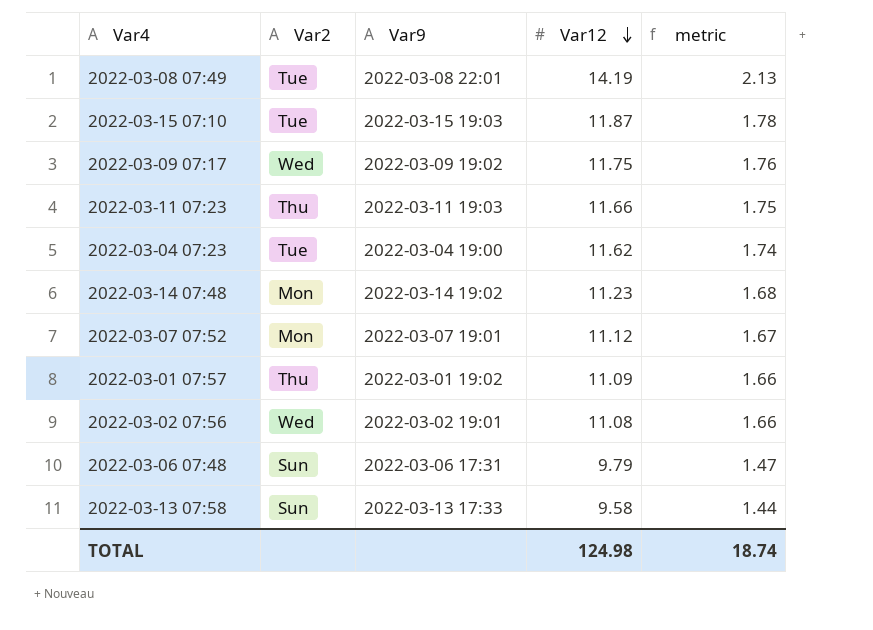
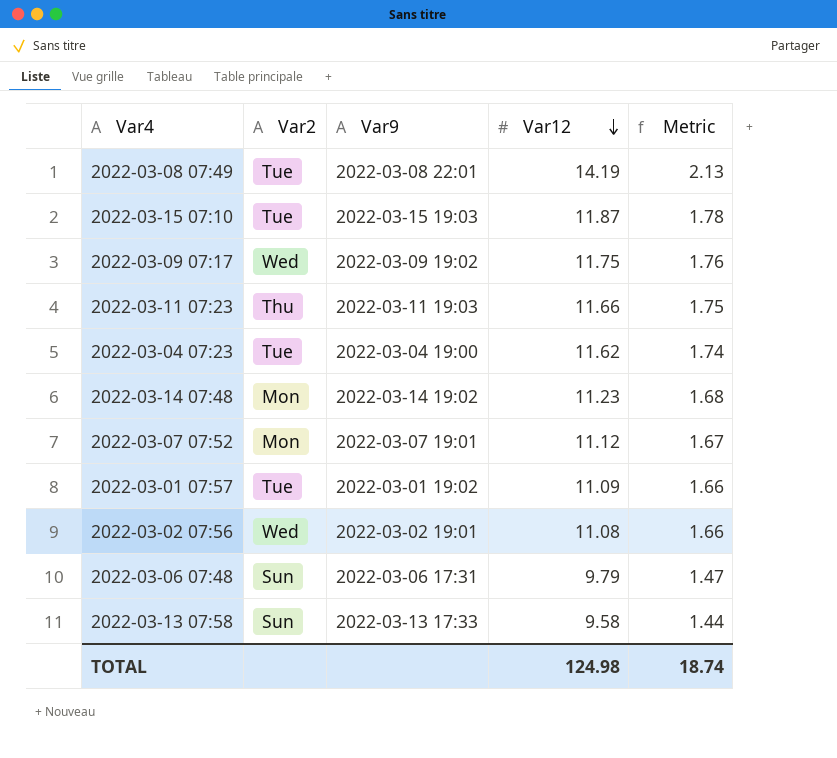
column name: metric -> Metric
2022-03-01 07:57 | Var2: Thu -> Tue

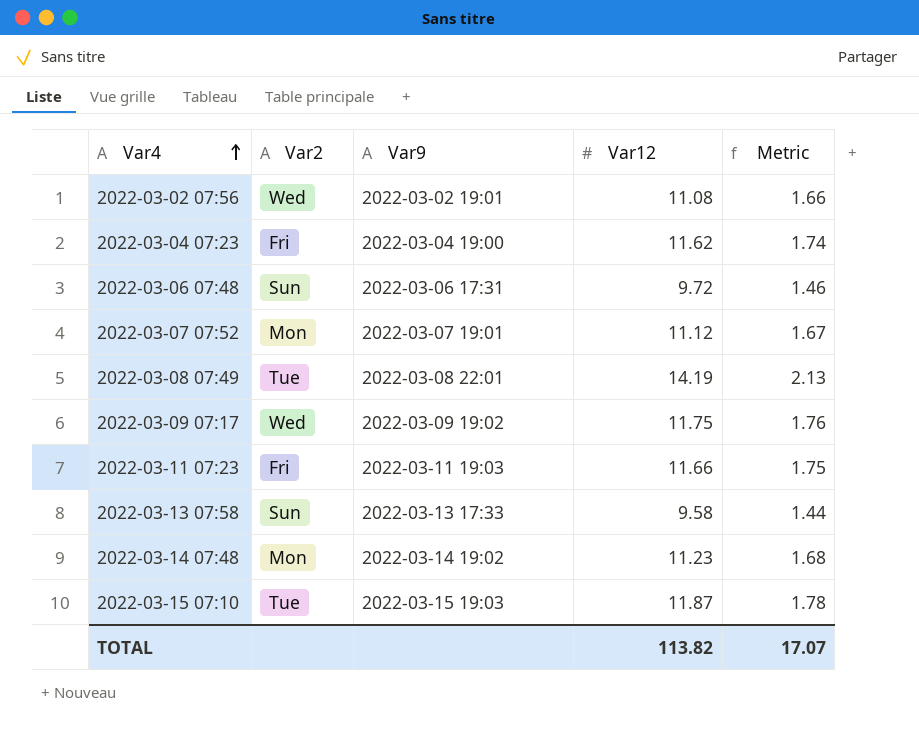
row order: Var12 descending -> Var4 ascending
row 2022-03-01 07:57: Tue | 2022-03-01 19:02 | 11.09 | 1.66 -> none
2022-03-04 07:23 | Var2: Tue -> Fri
2022-03-06 07:48 | Var12: 9.79 -> 9.72
2022-03-06 07:48 | Metric: 1.47 -> 1.46
2022-03-11 07:23 | Var2: Thu -> Fri
TOTAL | Var12: 124.98 -> 113.82
TOTAL | Metric: 18.74 -> 17.07

